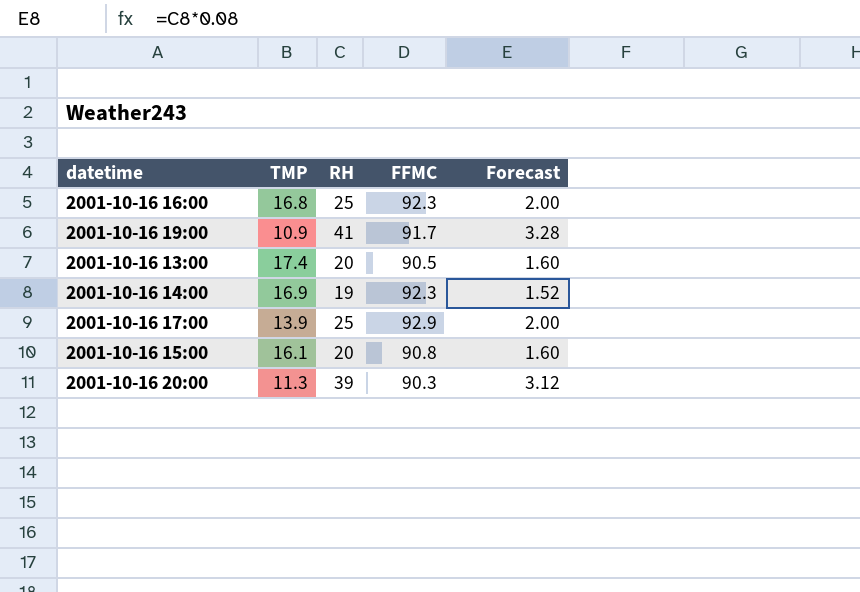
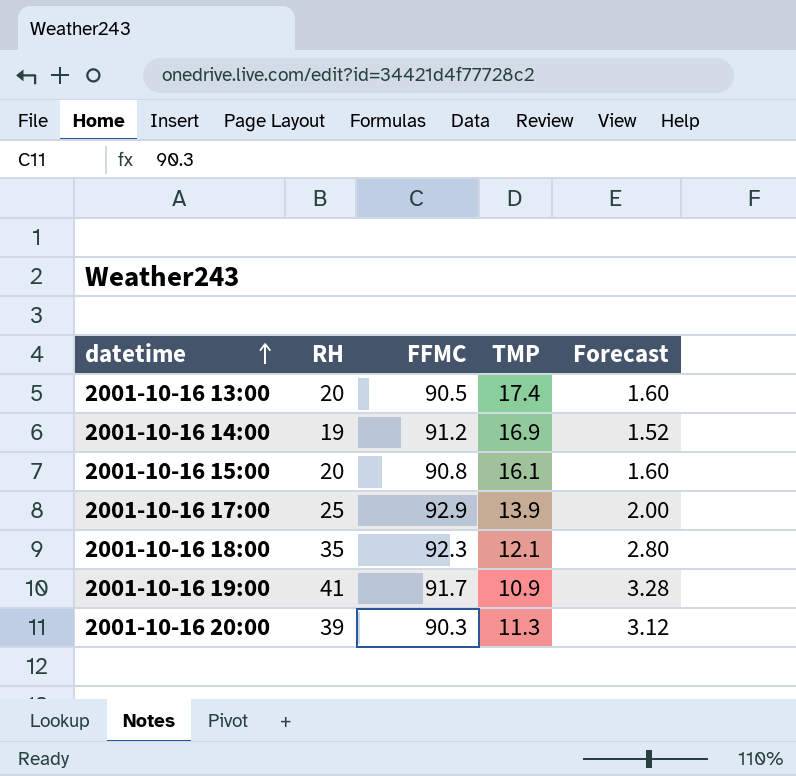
row order: none -> datetime ascending
column TMP | position: 2 -> 4
row 2001-10-16 16:00: 16.8 | 25 | 92.3 | 2.00 -> none
2001-10-16 14:00 | FFMC: 92.3 -> 91.2
row 2001-10-16 18:00: none -> 35 | 92.3 | 12.1 | 2.80

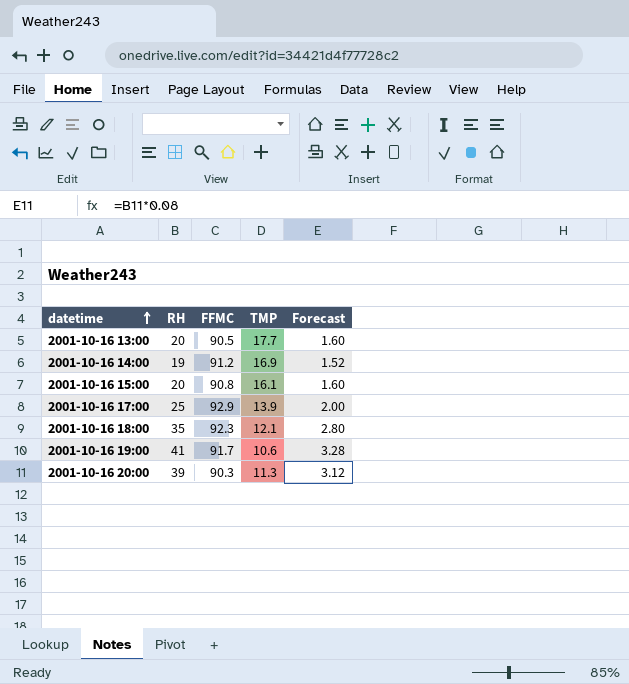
2001-10-16 13:00 | TMP: 17.4 -> 17.7
2001-10-16 19:00 | TMP: 10.9 -> 10.6

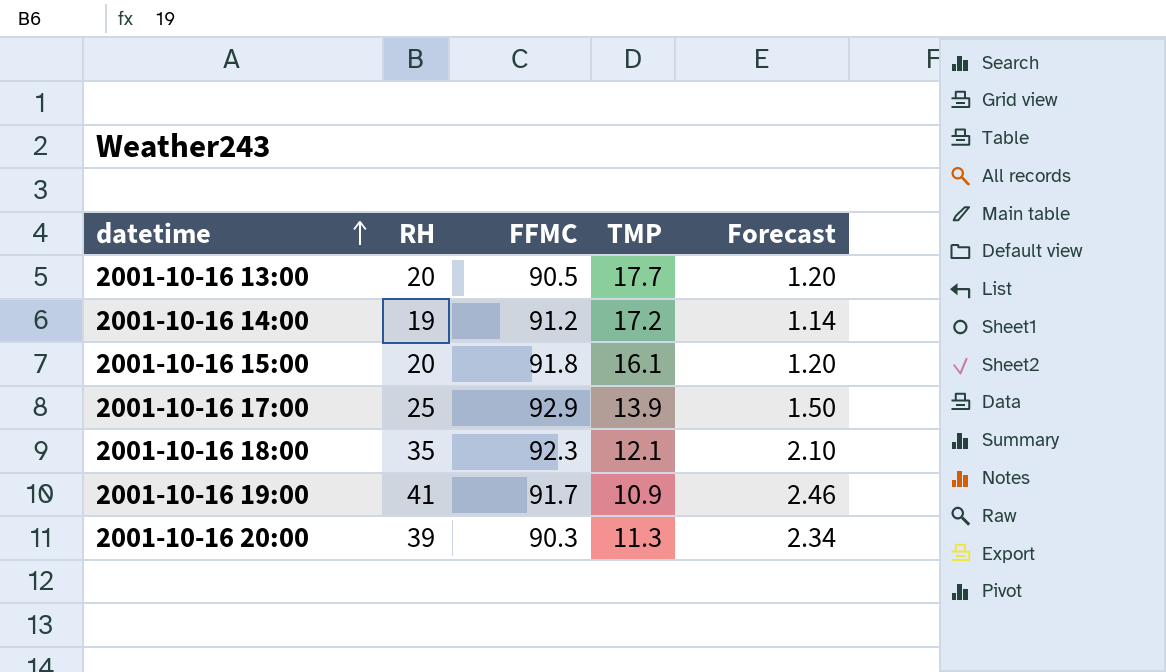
column Forecast | formula: [RH] * 0.08 -> [RH] * 0.06
2001-10-16 14:00 | TMP: 16.9 -> 17.2
2001-10-16 15:00 | FFMC: 90.8 -> 91.8
2001-10-16 19:00 | TMP: 10.6 -> 10.9

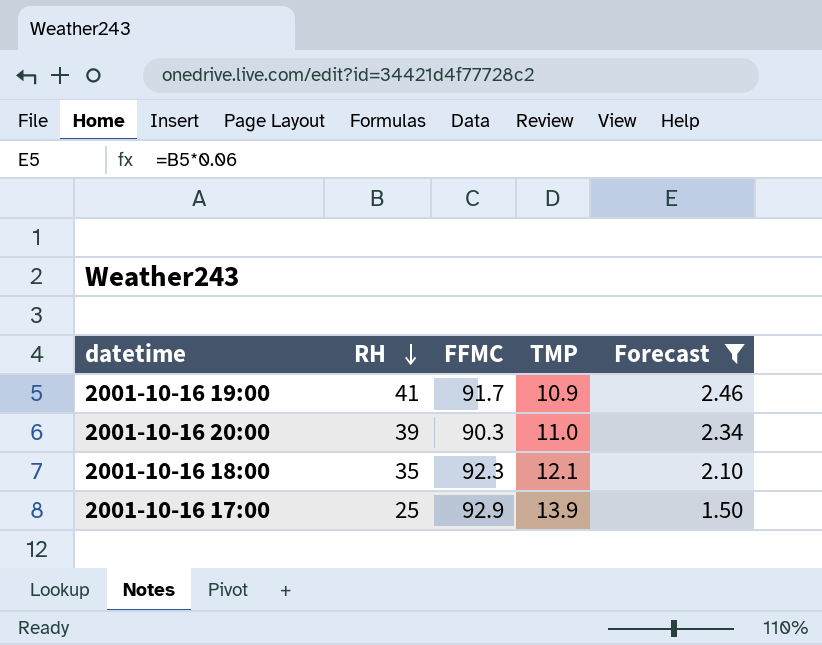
filter: none -> Forecast >= 1.50
row order: datetime ascending -> RH descending
2001-10-16 20:00 | TMP: 11.3 -> 11.0

